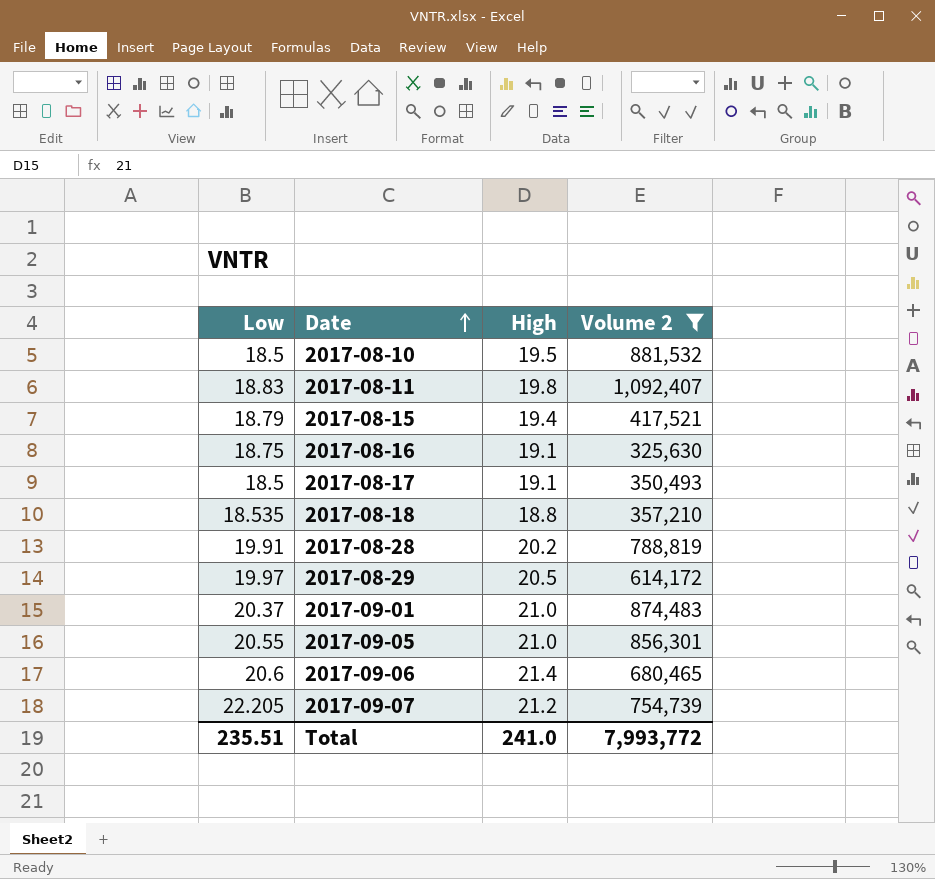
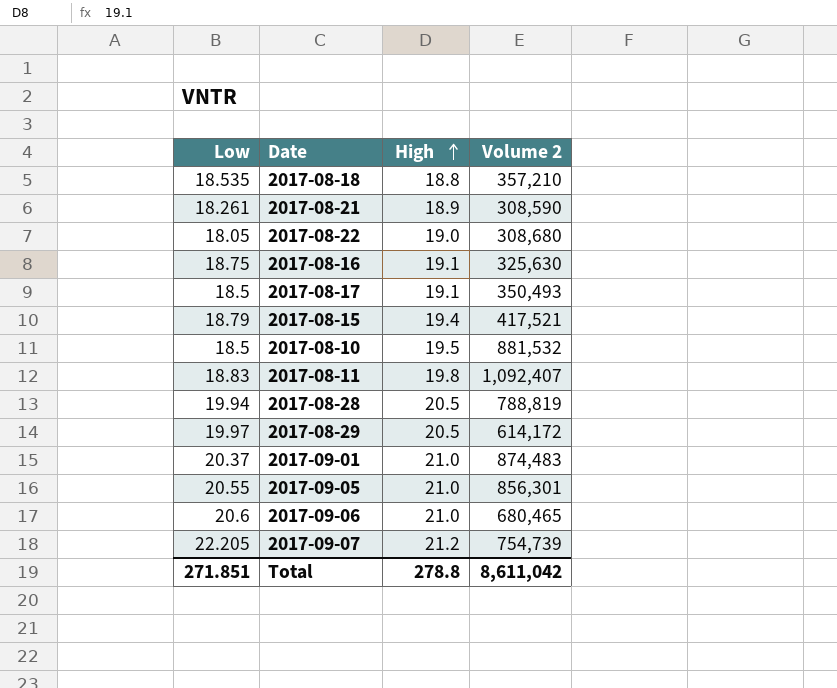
filter: Volume 2 >= 325,630 -> none
row order: Date ascending -> High ascending
2017-08-28 | Low: 19.91 -> 19.94
2017-08-28 | High: 20.2 -> 20.5
2017-09-06 | High: 21.4 -> 21.0
Total | Low: 235.51 -> 271.851
Total | High: 241.0 -> 278.8
Total | Volume 2: 7,993,772 -> 8,611,042

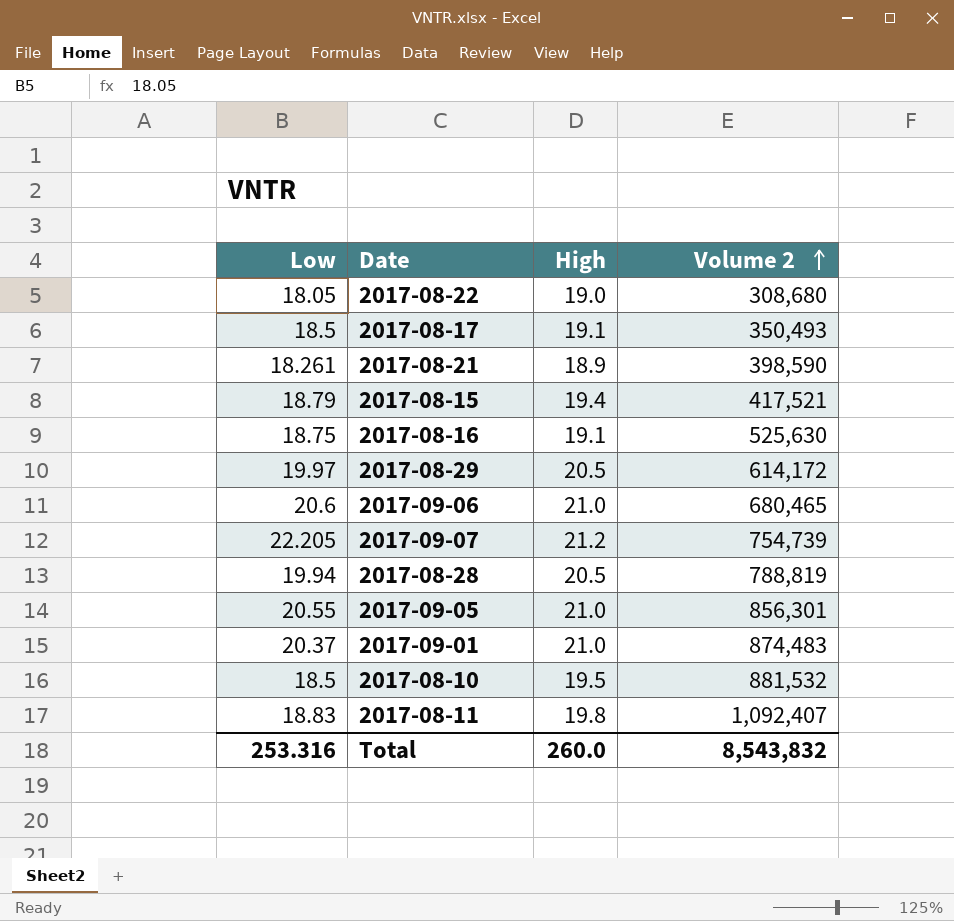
row order: High ascending -> Volume 2 ascending
row 2017-08-18: 18.535 | 18.8 | 357,210 -> none
2017-08-21 | Volume 2: 308,590 -> 398,590
2017-08-16 | Volume 2: 325,630 -> 525,630
Total | Low: 271.851 -> 253.316
Total | High: 278.8 -> 260.0
Total | Volume 2: 8,611,042 -> 8,543,832

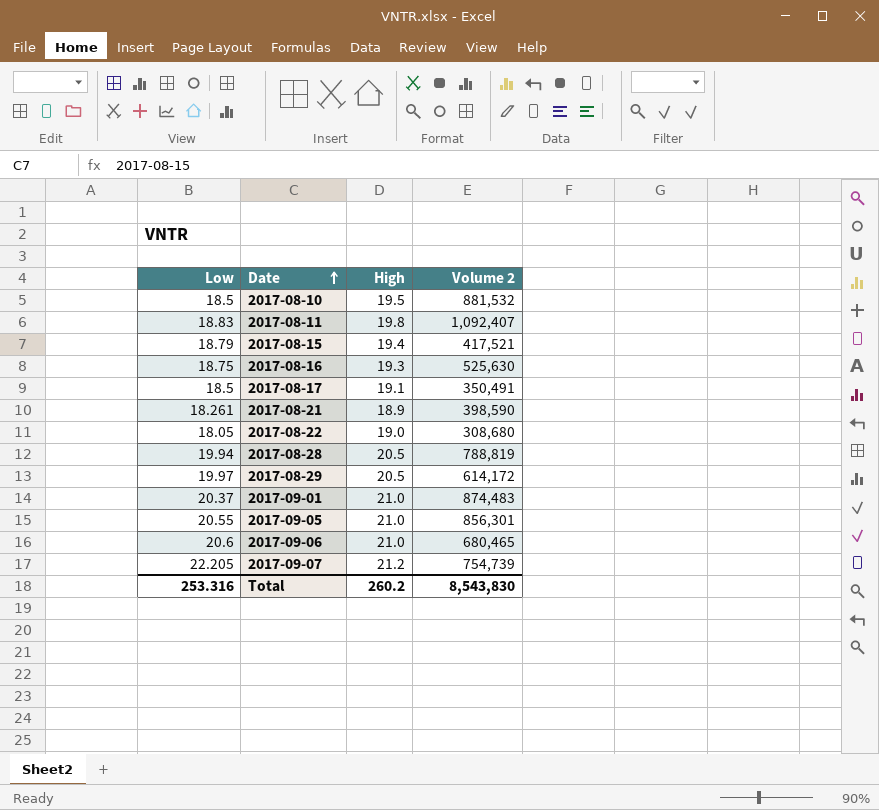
row order: Volume 2 ascending -> Date ascending
2017-08-16 | High: 19.1 -> 19.3
2017-08-17 | Volume 2: 350,493 -> 350,491
Total | High: 260.0 -> 260.2
Total | Volume 2: 8,543,832 -> 8,543,830

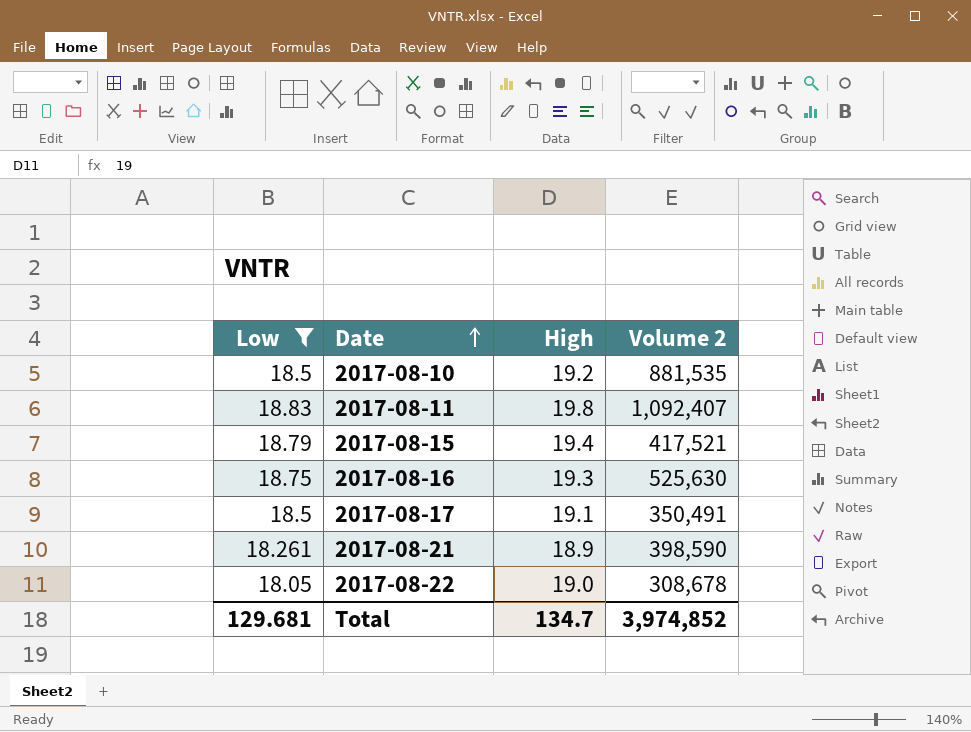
filter: none -> Low <= 18.83
2017-08-10 | High: 19.5 -> 19.2
2017-08-10 | Volume 2: 881,532 -> 881,535
2017-08-22 | Volume 2: 308,680 -> 308,678
Total | Low: 253.316 -> 129.681
Total | High: 260.2 -> 134.7
Total | Volume 2: 8,543,830 -> 3,974,852

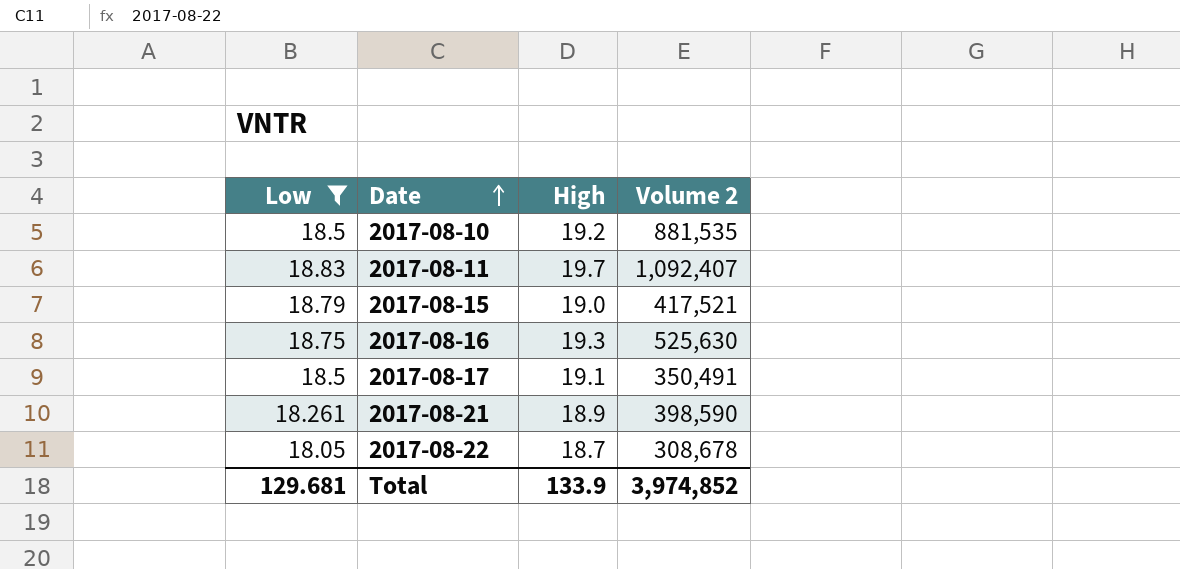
2017-08-11 | High: 19.8 -> 19.7
2017-08-15 | High: 19.4 -> 19.0
2017-08-22 | High: 19.0 -> 18.7
Total | High: 134.7 -> 133.9

